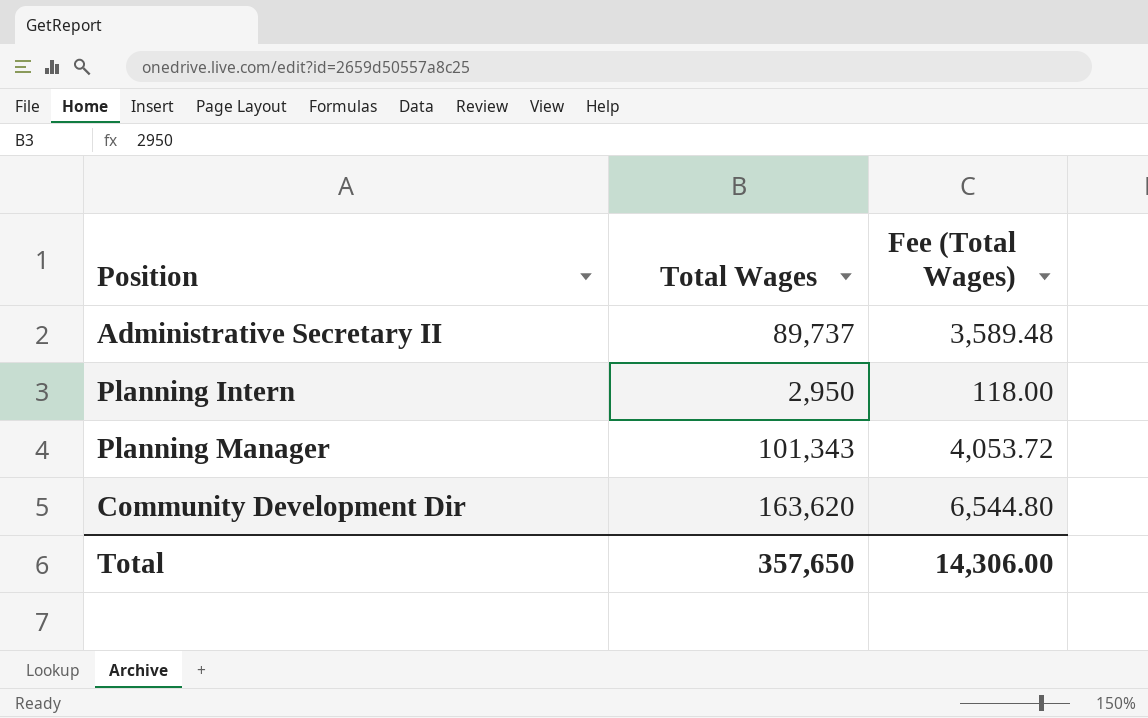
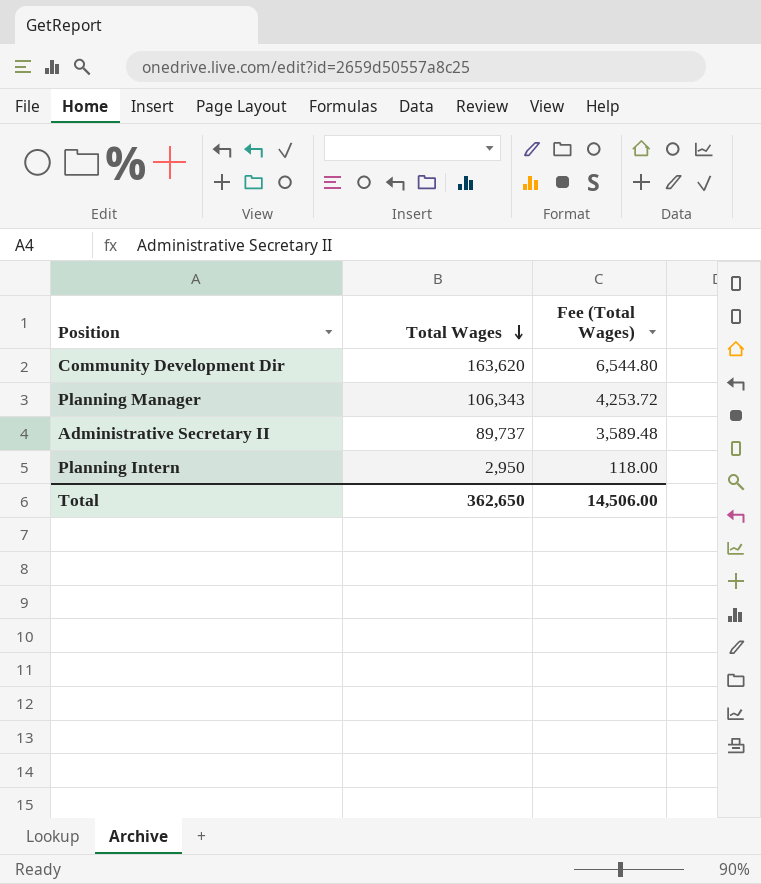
row order: none -> Total Wages descending
Planning Manager | Total Wages: 101,343 -> 106,343
Planning Manager | Fee (Total Wages): 4,053.72 -> 4,253.72
Total | Total Wages: 357,650 -> 362,650
Total | Fee (Total Wages): 14,306.00 -> 14,506.00

